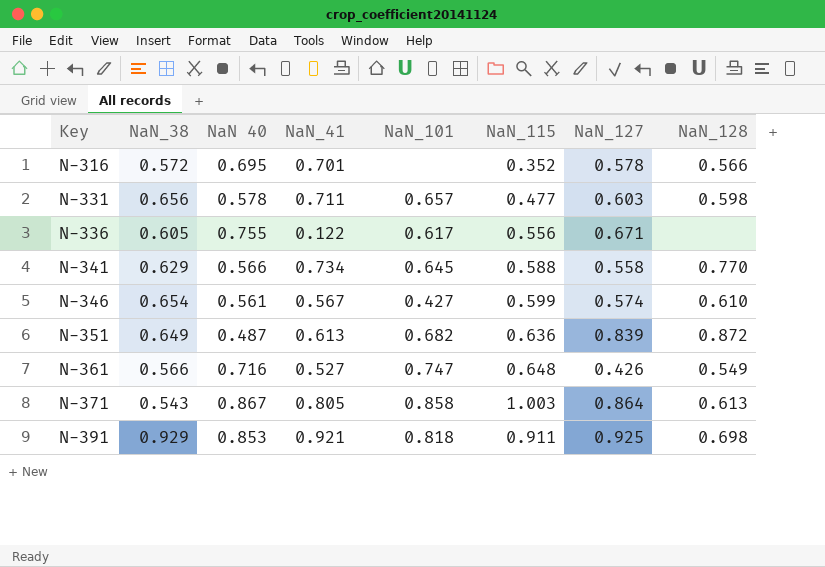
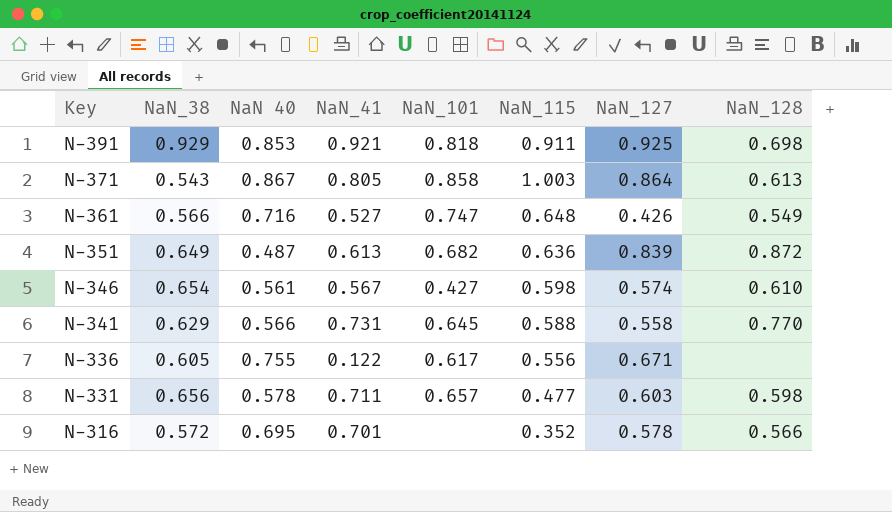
row order: Key ascending -> Key descending
N-346 | NaN_115: 0.599 -> 0.598
N-341 | NaN_41: 0.734 -> 0.731

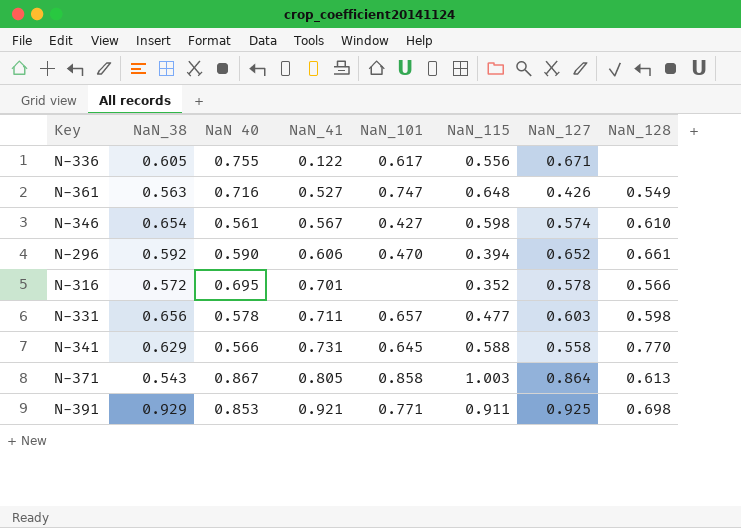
row order: Key descending -> NaN_41 ascending
row N-351: 0.649 | 0.487 | 0.613 | 0.682 | 0.636 | 0.839 | 0.872 -> none
N-361 | NaN_38: 0.566 -> 0.563
row N-296: none -> 0.592 | 0.590 | 0.606 | 0.470 | 0.394 | 0.652 | 0.661
N-391 | NaN_101: 0.818 -> 0.771

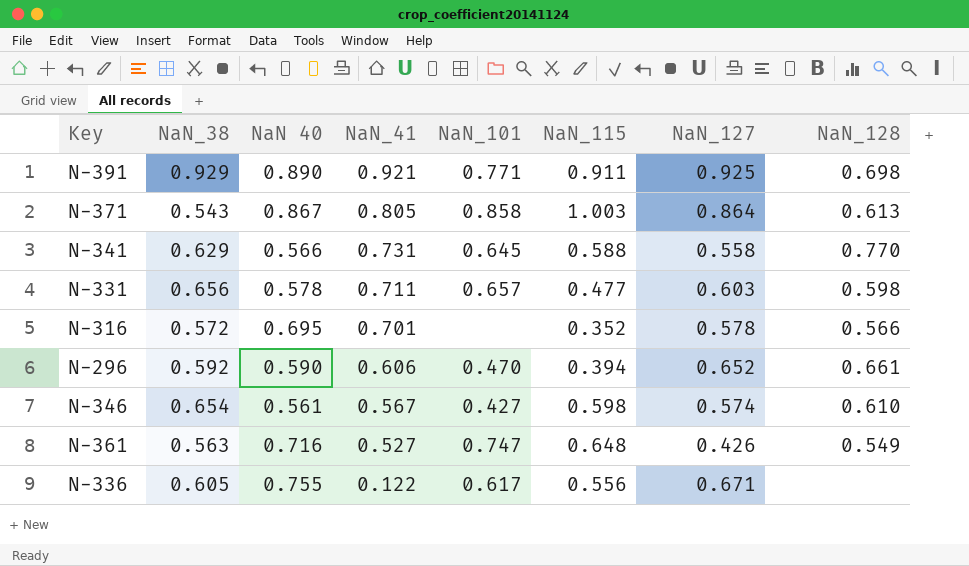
row order: NaN_41 ascending -> NaN_41 descending
N-391 | NaN 40: 0.853 -> 0.890

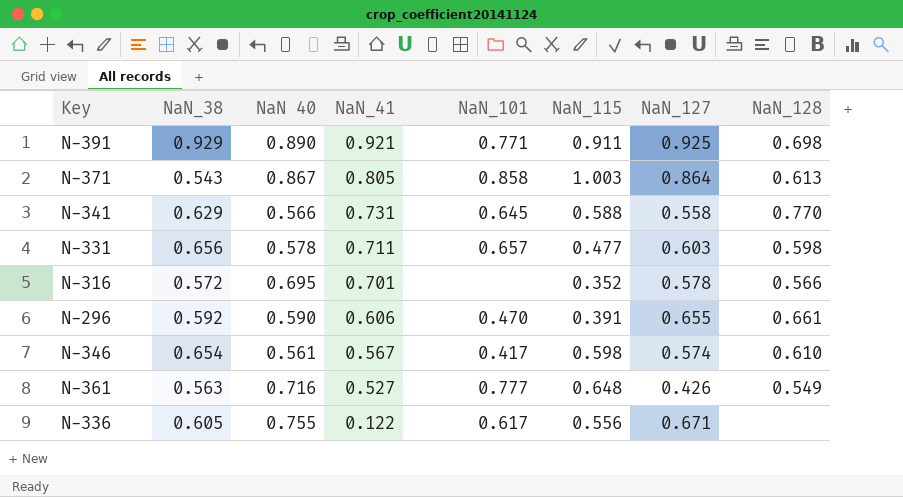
N-296 | NaN_115: 0.394 -> 0.391
N-296 | NaN_127: 0.652 -> 0.655
N-346 | NaN_101: 0.427 -> 0.417
N-361 | NaN_101: 0.747 -> 0.777

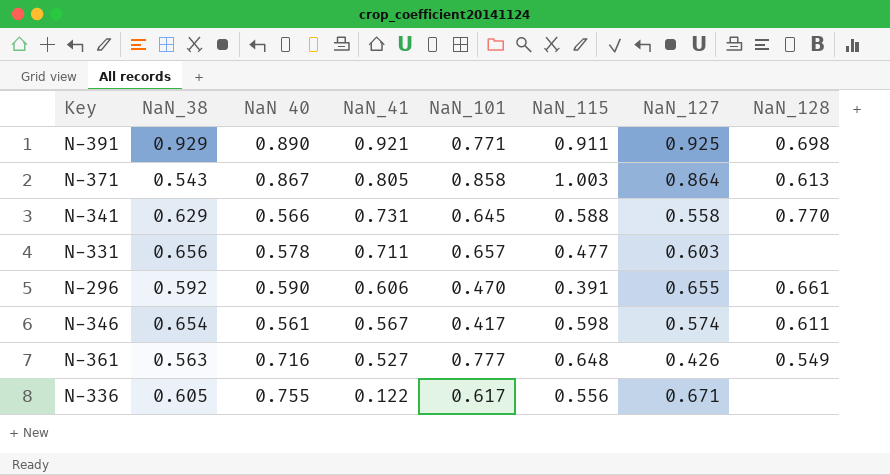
row N-316: 0.572 | 0.695 | 0.701 | none | 0.352 | 0.578 | 0.566 -> none
N-331 | NaN_128: 0.598 -> none
N-346 | NaN_128: 0.610 -> 0.611

